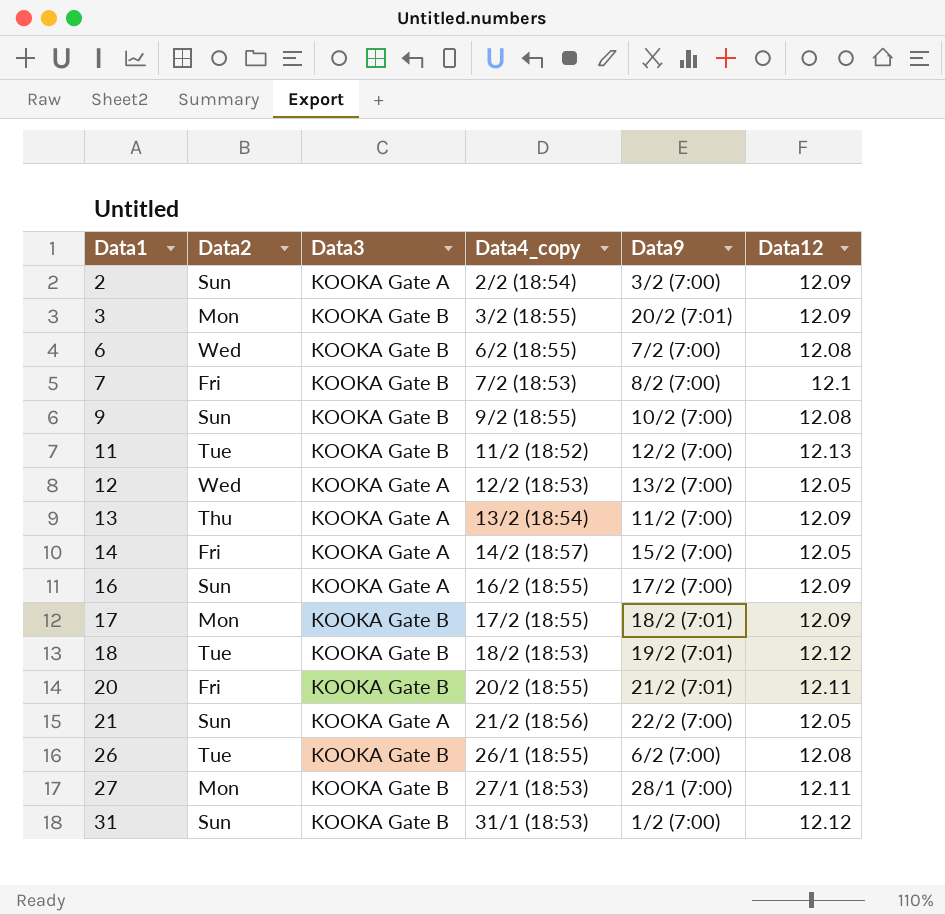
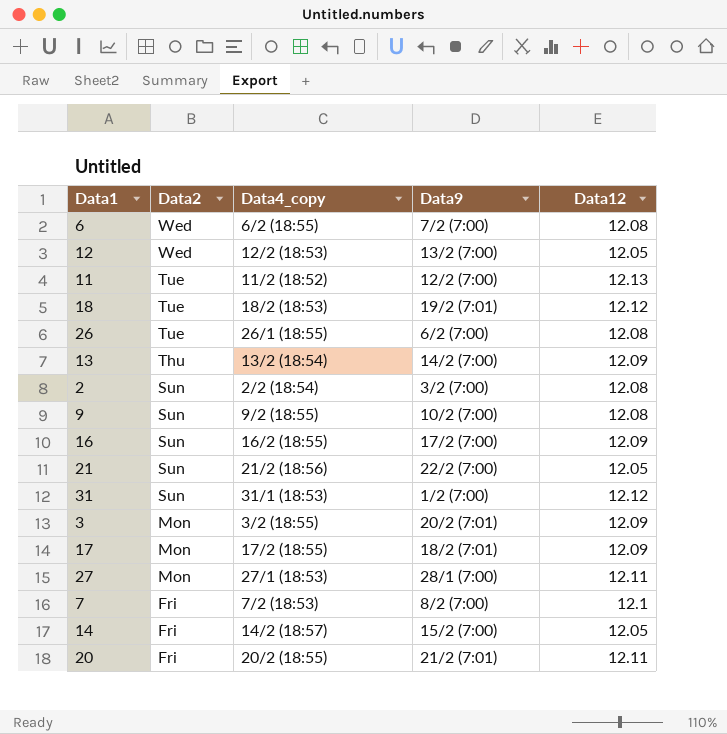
row order: Data1 ascending -> Data2 descending
column Data3 | position: 3 -> none
13 | Data9: 11/2 (7:00) -> 14/2 (7:00)
2 | Data12: 12.09 -> 12.08

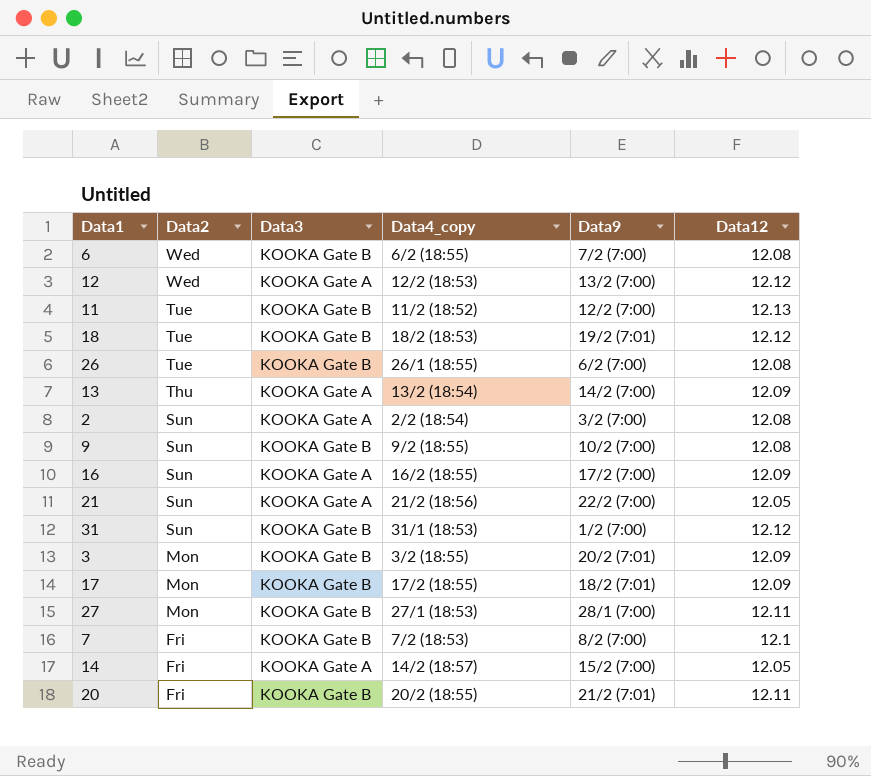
column Data3 | position: none -> 3
12 | Data12: 12.05 -> 12.12

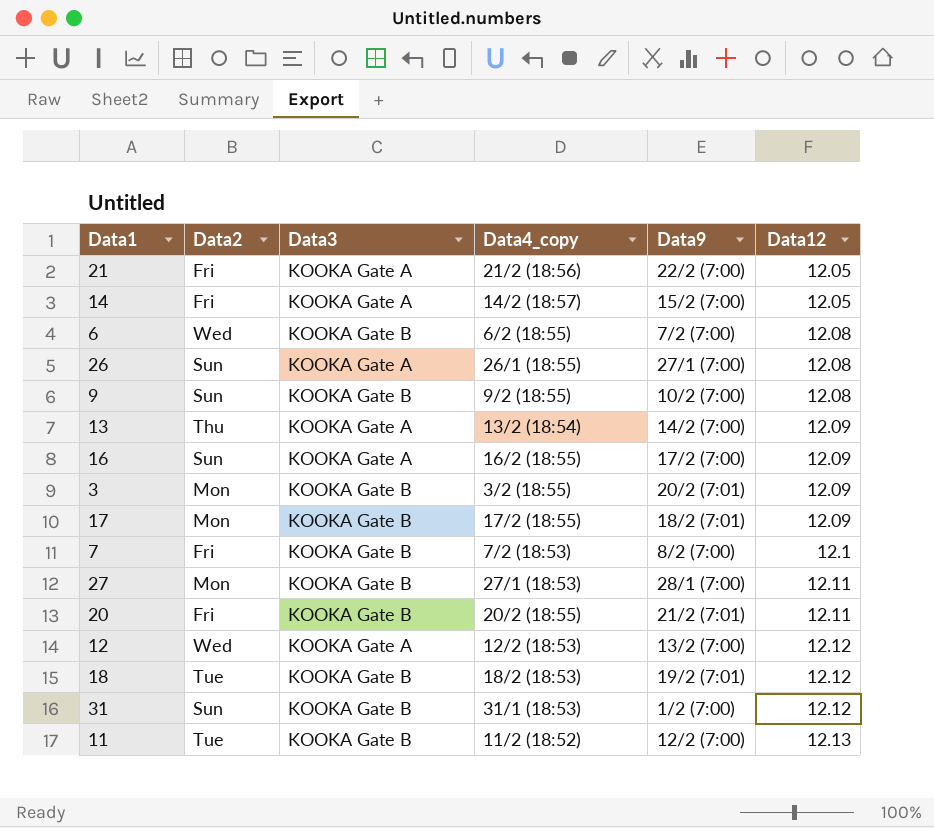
row order: Data2 descending -> Data12 ascending
row 2: Sun | KOOKA Gate A | 2/2 (18:54) | 3/2 (7:00) | 12.08 -> none
21 | Data2: Sun -> Fri
26 | Data2: Tue -> Sun
26 | Data3: KOOKA Gate B -> KOOKA Gate A
26 | Data9: 6/2 (7:00) -> 27/1 (7:00)

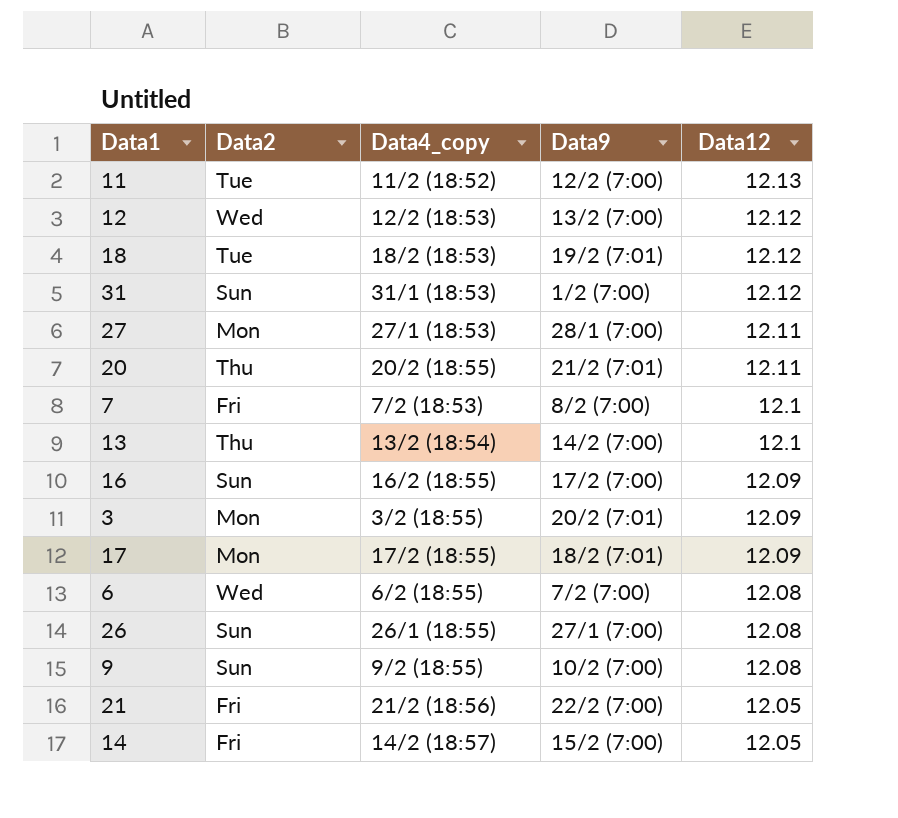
row order: Data12 ascending -> Data12 descending
column Data3 | position: 3 -> none
20 | Data2: Fri -> Thu
13 | Data12: 12.09 -> 12.1

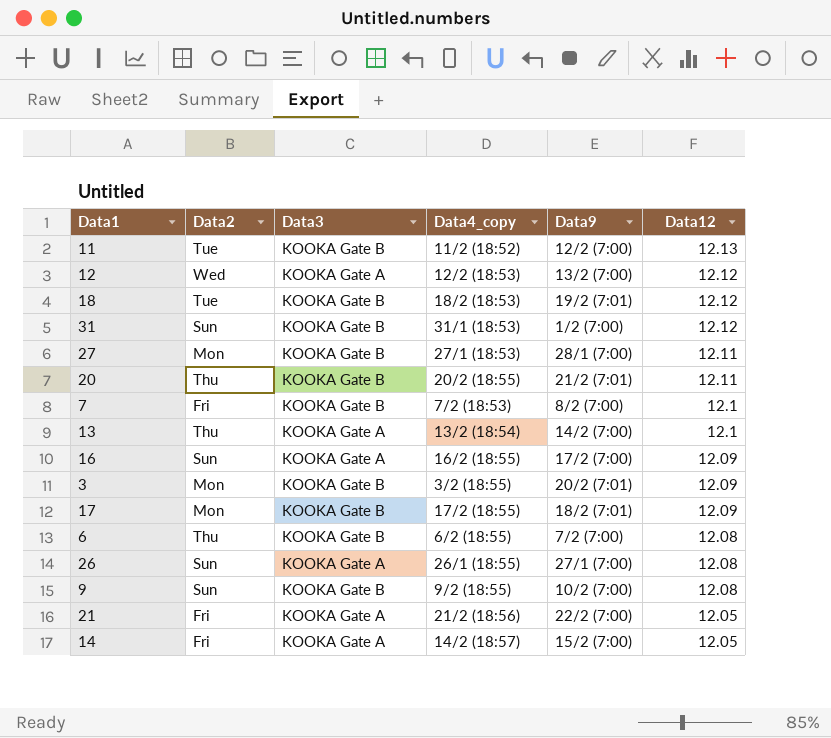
column Data3 | position: none -> 3
6 | Data2: Wed -> Thu

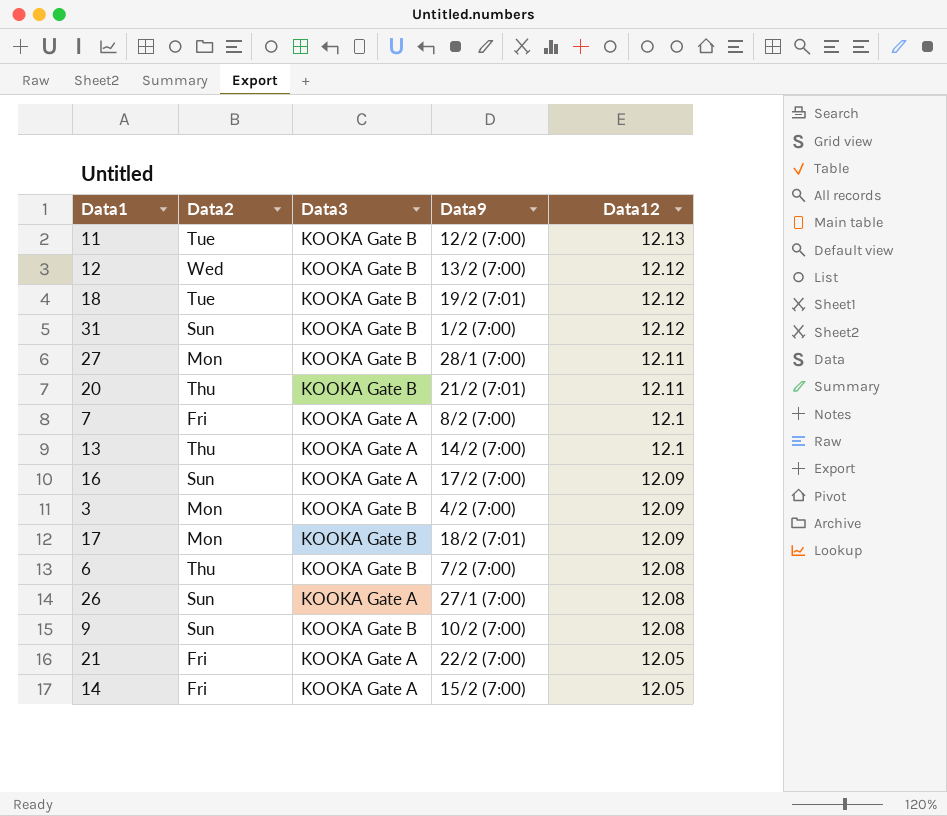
column Data4_copy | position: 4 -> none
12 | Data3: KOOKA Gate A -> KOOKA Gate B
7 | Data3: KOOKA Gate B -> KOOKA Gate A
3 | Data9: 20/2 (7:01) -> 4/2 (7:00)

